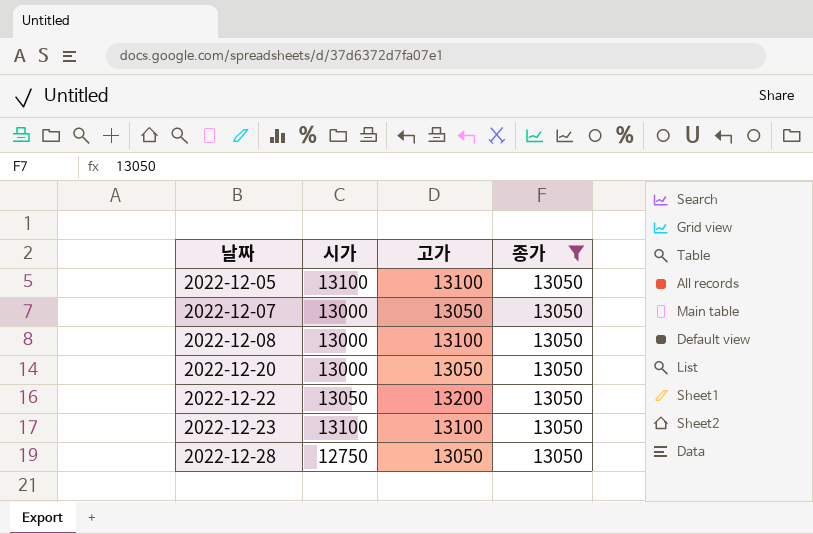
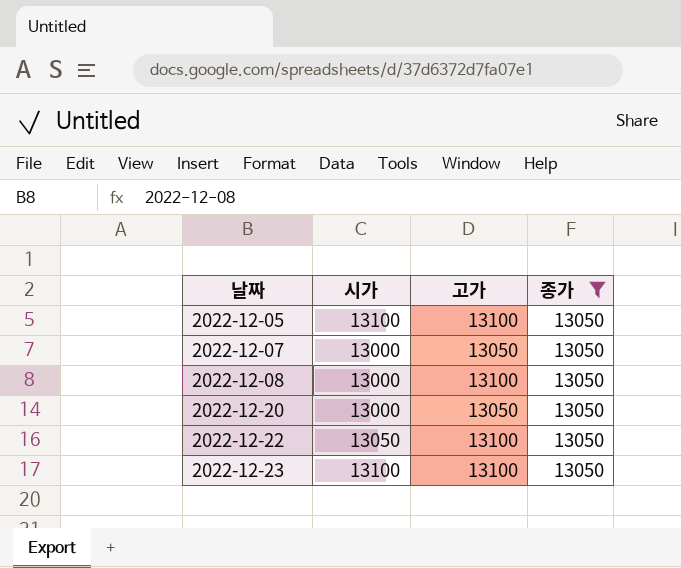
row 2022-12-28: 12750 | 13050 | 13050 -> none
2022-12-22 | 고가: 13200 -> 13100

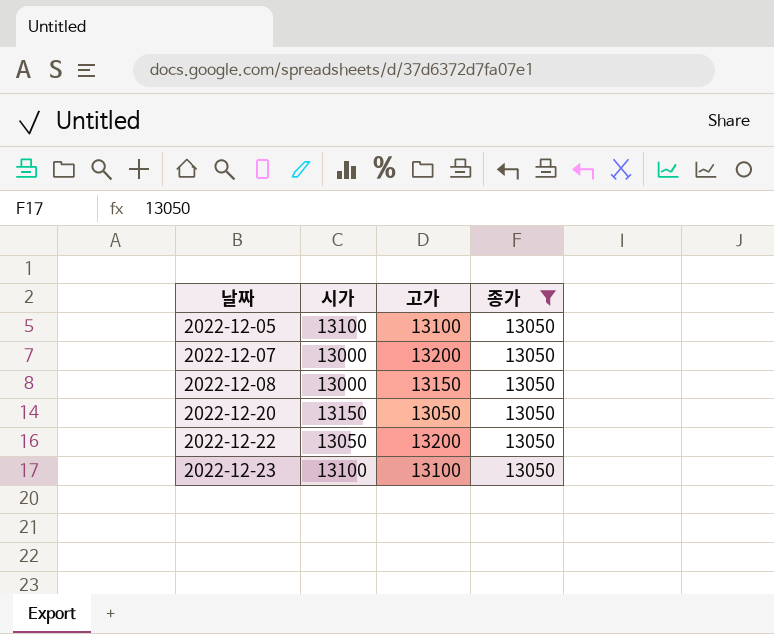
2022-12-07 | 고가: 13050 -> 13200
2022-12-08 | 고가: 13100 -> 13150
2022-12-20 | 시가: 13000 -> 13150
2022-12-22 | 고가: 13100 -> 13200

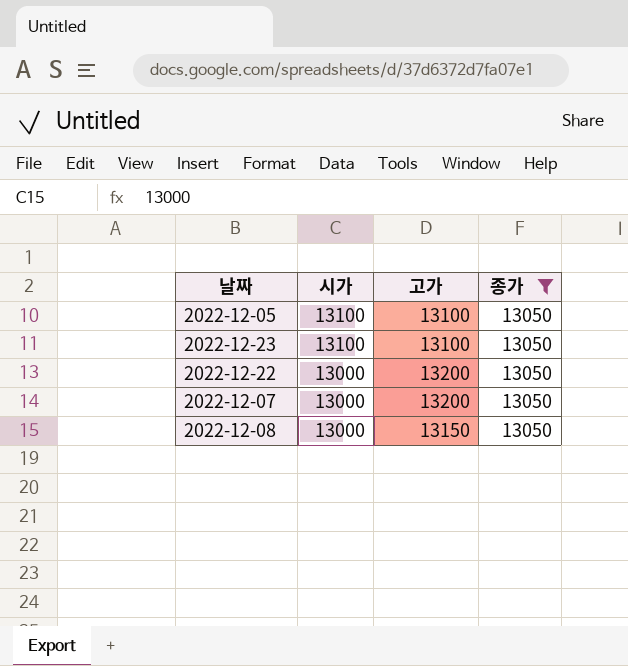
row order: 날짜 ascending -> 시가 descending
row 2022-12-20: 13150 | 13050 | 13050 -> none
2022-12-22 | 시가: 13050 -> 13000

